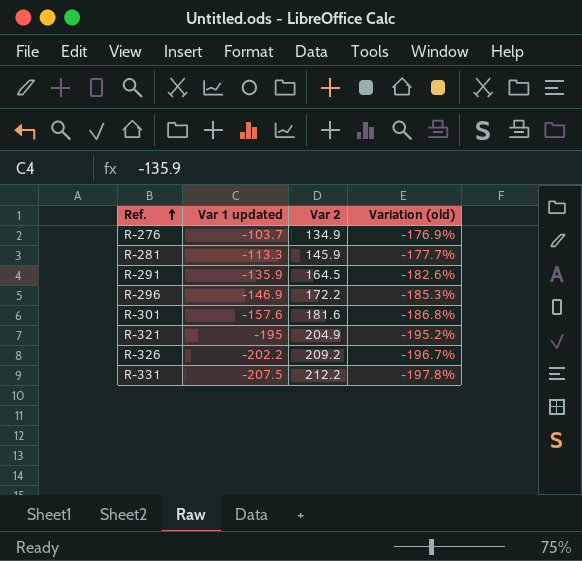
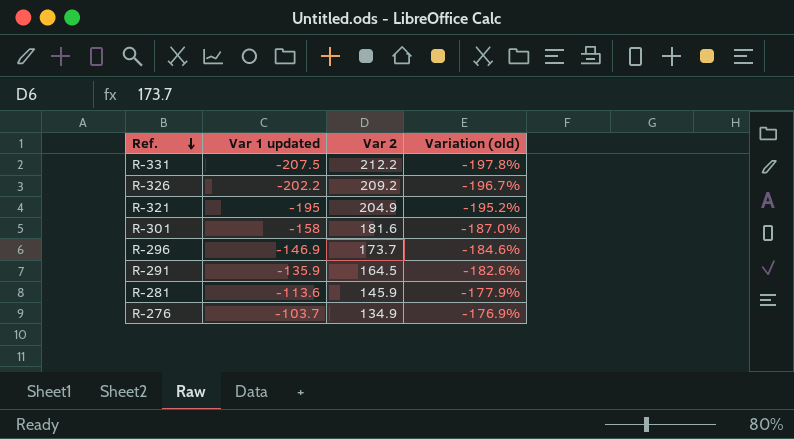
row order: Ref. ascending -> Ref. descending
R-301 | Var 1 updated: -157.6 -> -158
R-301 | Variation (old): -186.8% -> -187.0%
R-296 | Var 2: 172.2 -> 173.7
R-296 | Variation (old): -185.3% -> -184.6%
R-281 | Var 1 updated: -113.3 -> -113.6
R-281 | Variation (old): -177.7% -> -177.9%

